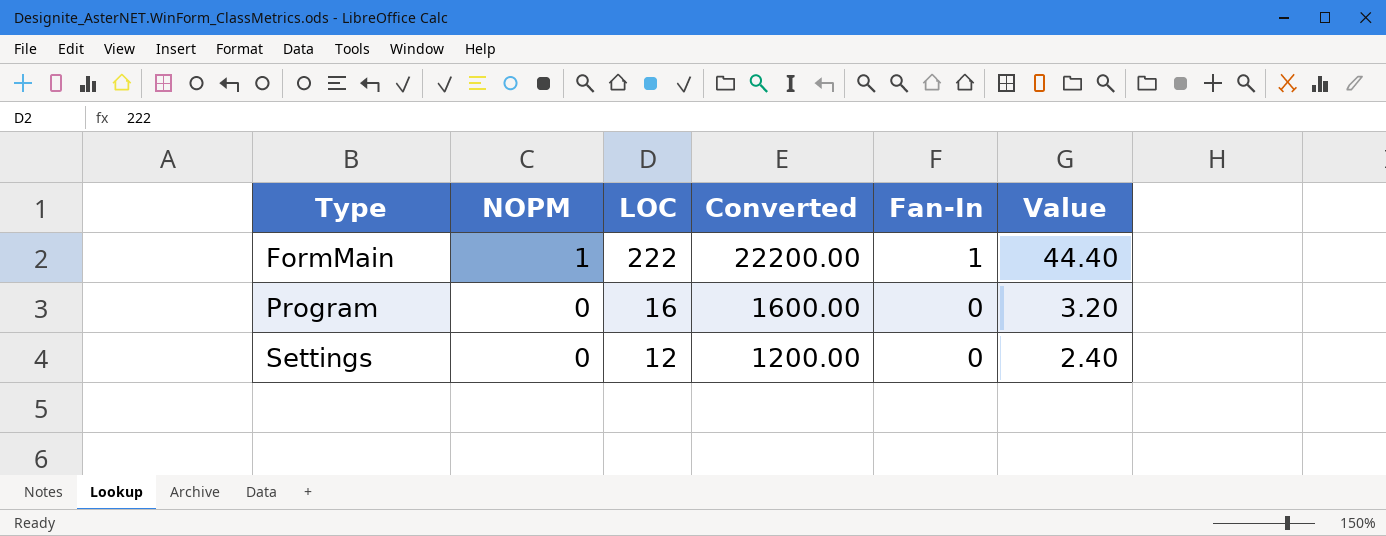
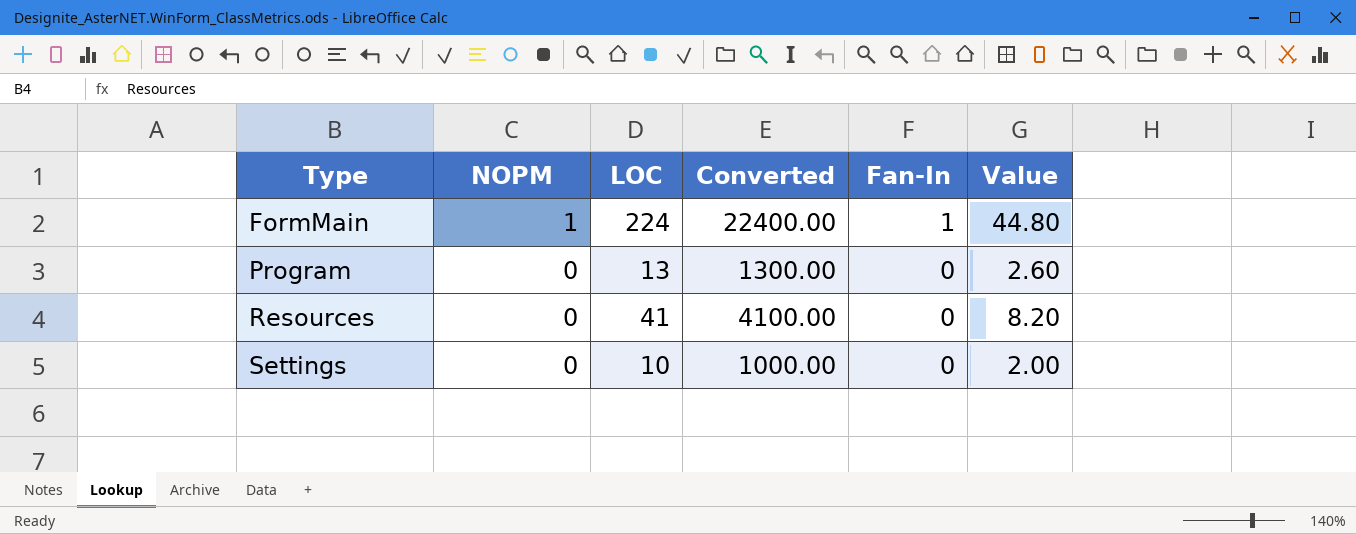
FormMain | LOC: 222 -> 224
FormMain | Converted: 22200.00 -> 22400.00
FormMain | Value: 44.40 -> 44.80
Program | LOC: 16 -> 13
Program | Converted: 1600.00 -> 1300.00
Program | Value: 3.20 -> 2.60
row Resources: none -> 0 | 41 | 4100.00 | 0 | 8.20
Settings | LOC: 12 -> 10
Settings | Converted: 1200.00 -> 1000.00
Settings | Value: 2.40 -> 2.00

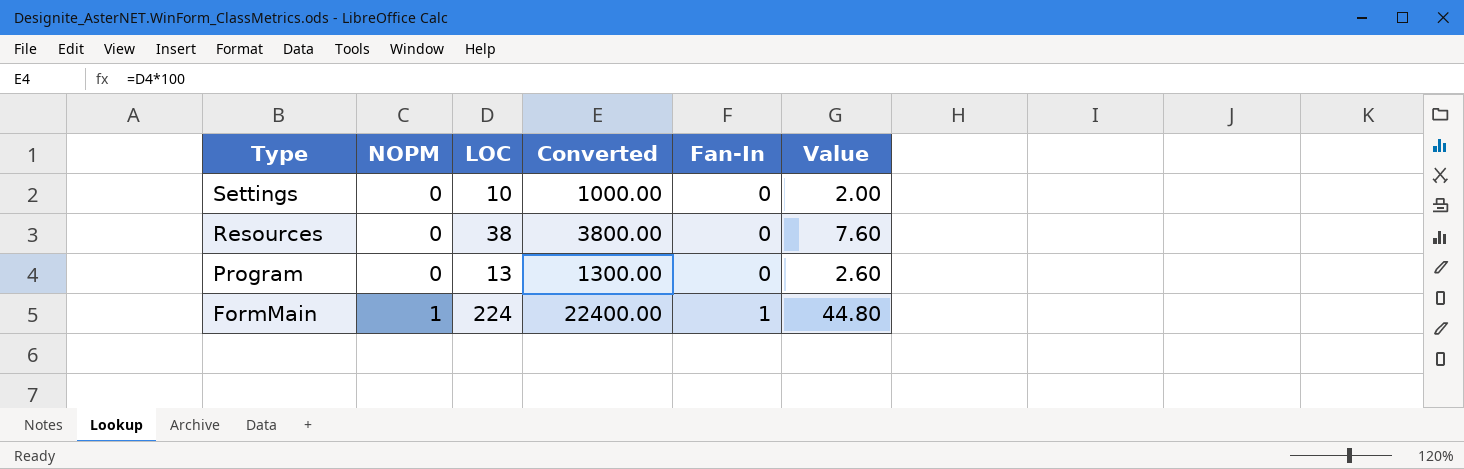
row order: Type ascending -> Type descending
Resources | LOC: 41 -> 38
Resources | Converted: 4100.00 -> 3800.00
Resources | Value: 8.20 -> 7.60

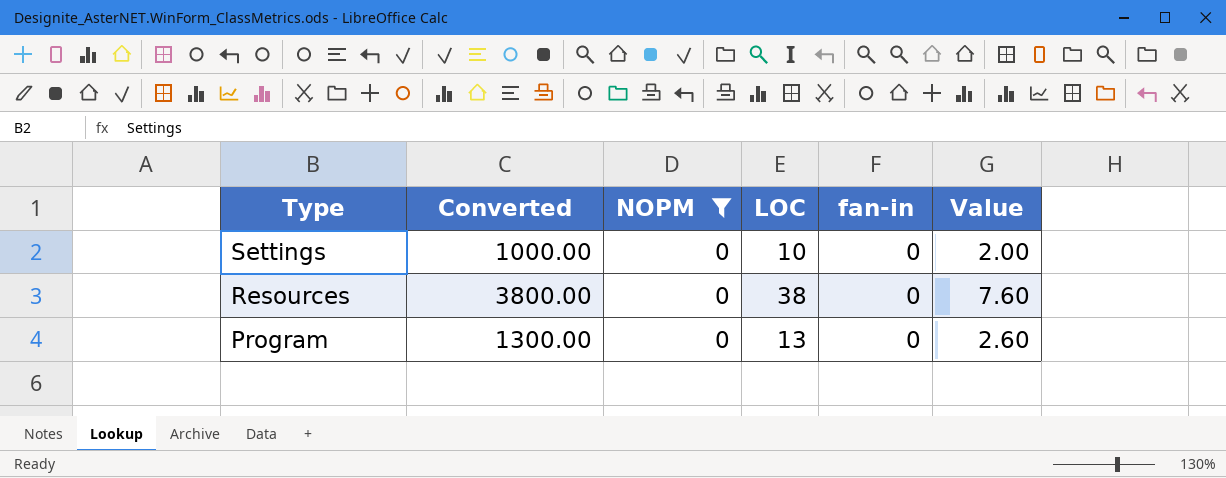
filter: none -> NOPM = 0
column Converted | position: 4 -> 2
column name: Fan-In -> fan-in

